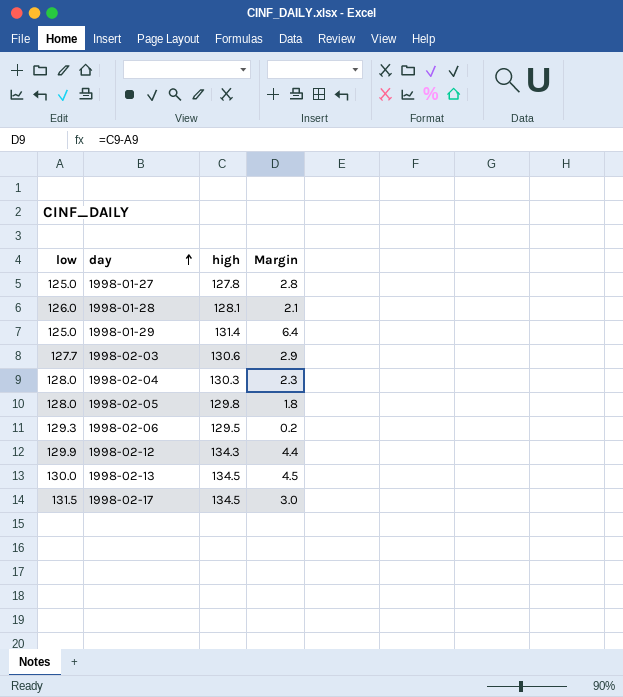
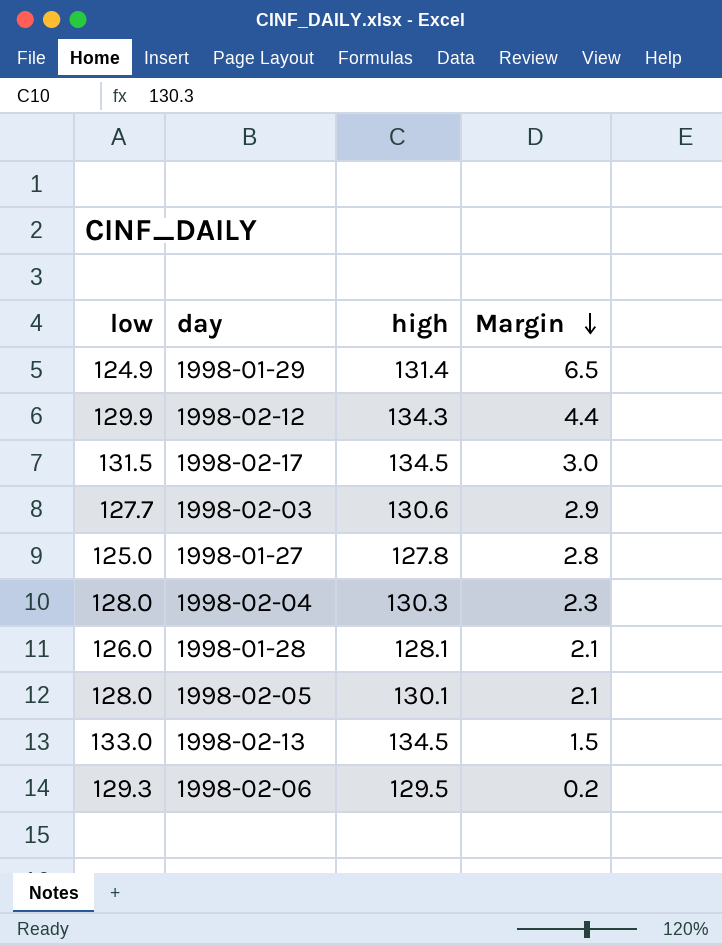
row order: day ascending -> Margin descending
1998-01-29 | low: 125.0 -> 124.9
1998-01-29 | Margin: 6.4 -> 6.5
1998-02-05 | high: 129.8 -> 130.1
1998-02-05 | Margin: 1.8 -> 2.1
1998-02-13 | low: 130.0 -> 133.0
1998-02-13 | Margin: 4.5 -> 1.5

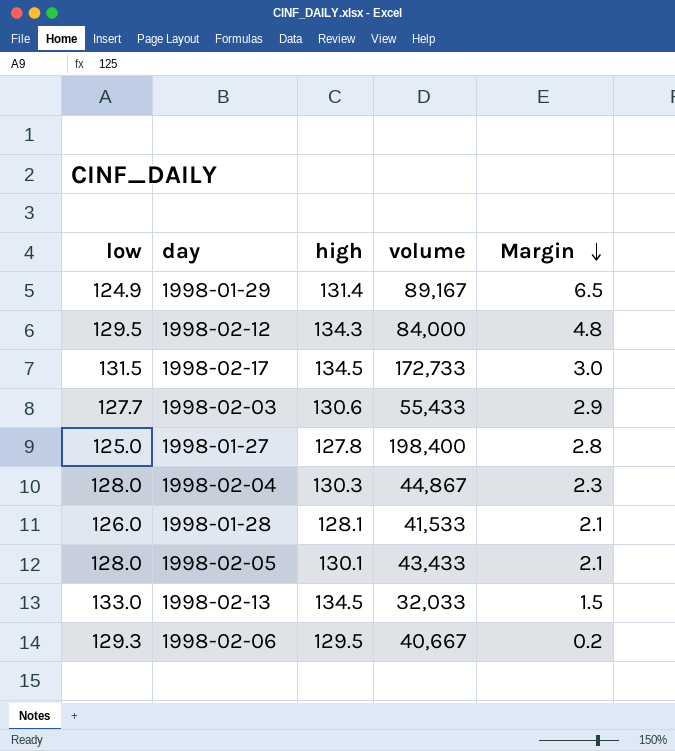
column volume | position: none -> 4
1998-02-12 | low: 129.9 -> 129.5
1998-02-12 | Margin: 4.4 -> 4.8

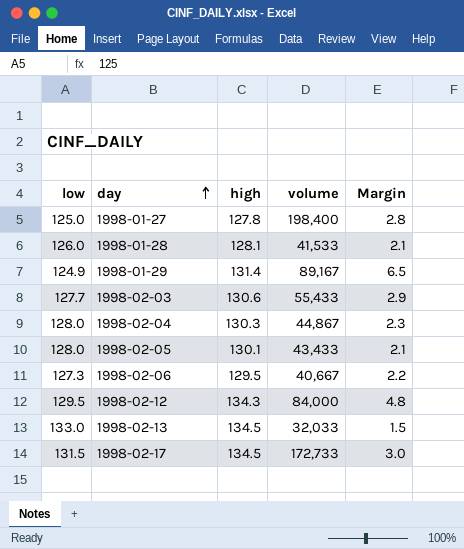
row order: Margin descending -> day ascending
1998-02-06 | low: 129.3 -> 127.3
1998-02-06 | Margin: 0.2 -> 2.2

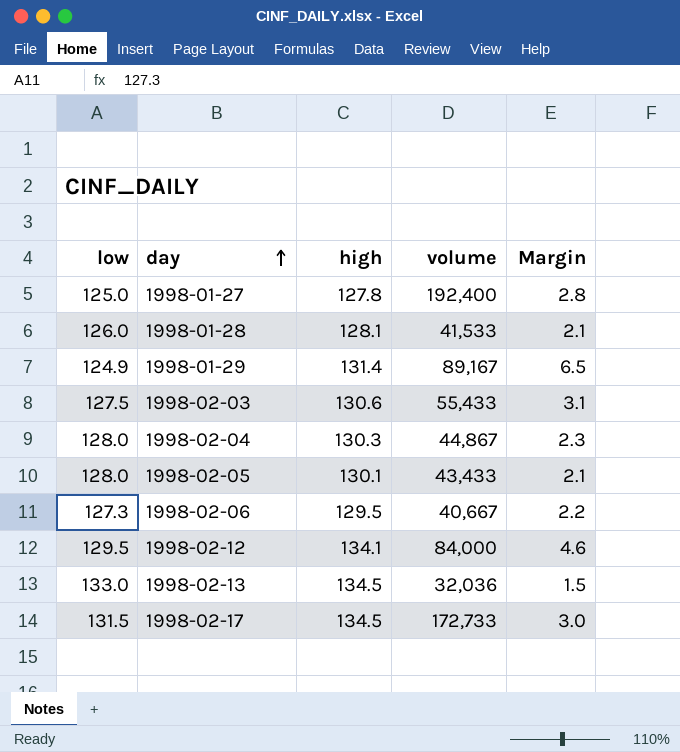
1998-01-27 | volume: 198,400 -> 192,400
1998-02-03 | low: 127.7 -> 127.5
1998-02-03 | Margin: 2.9 -> 3.1
1998-02-12 | high: 134.3 -> 134.1
1998-02-12 | Margin: 4.8 -> 4.6
1998-02-13 | volume: 32,033 -> 32,036

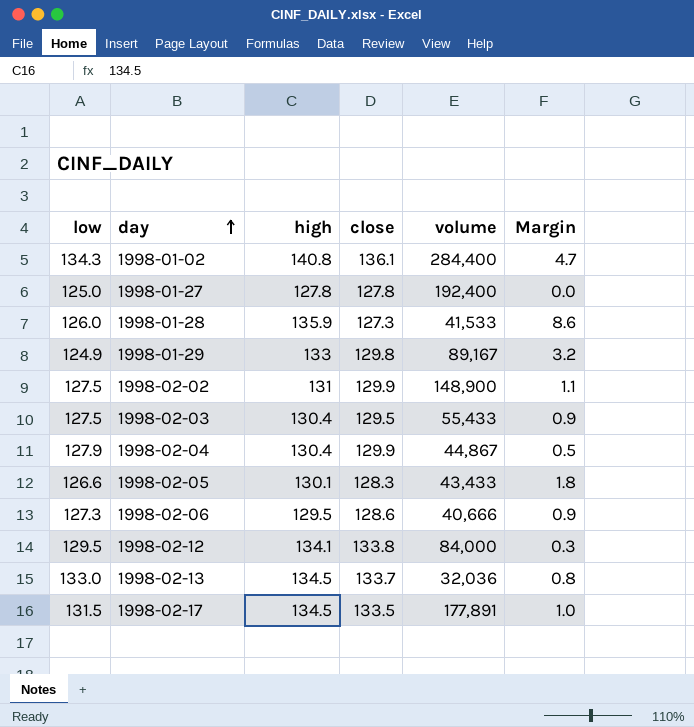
column close | position: none -> 4
column Margin | formula: [high] - [low] -> [high] - [close]
row 1998-01-02: none -> 134.3 | 140.8 | 136.1 | 284,400 | 4.7
1998-01-28 | high: 128.1 -> 135.9
1998-01-29 | high: 131.4 -> 133
row 1998-02-02: none -> 127.5 | 131 | 129.9 | 148,900 | 1.1
1998-02-03 | high: 130.6 -> 130.4
1998-02-04 | low: 128.0 -> 127.9
1998-02-04 | high: 130.3 -> 130.4
1998-02-05 | low: 128.0 -> 126.6
1998-02-06 | volume: 40,667 -> 40,666
1998-02-17 | volume: 172,733 -> 177,891

